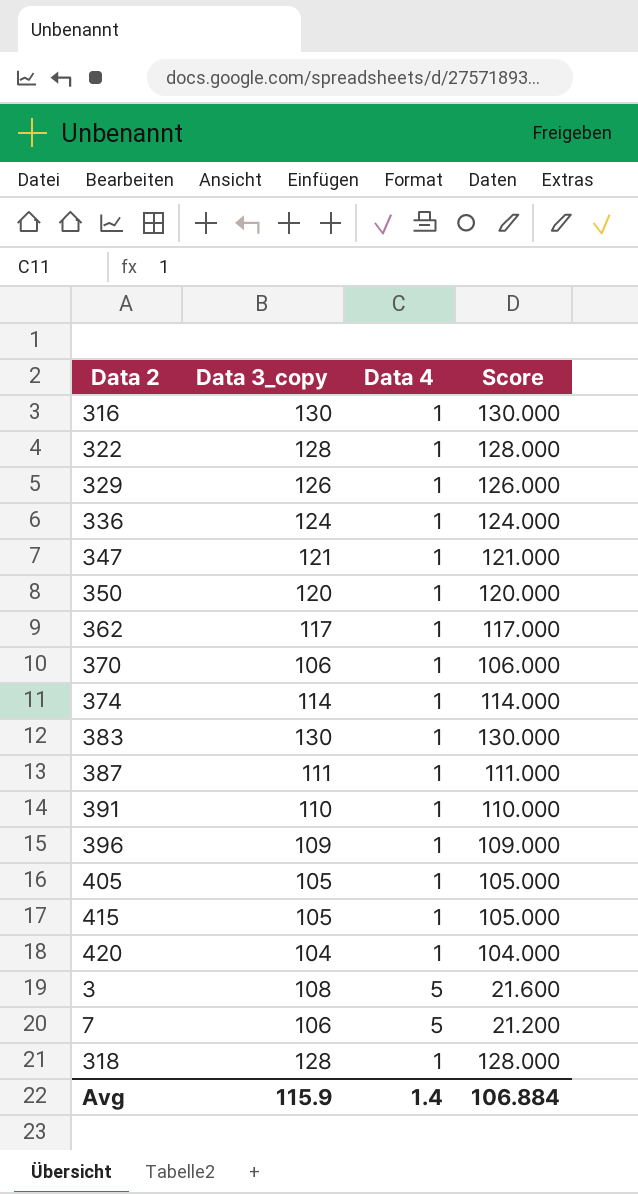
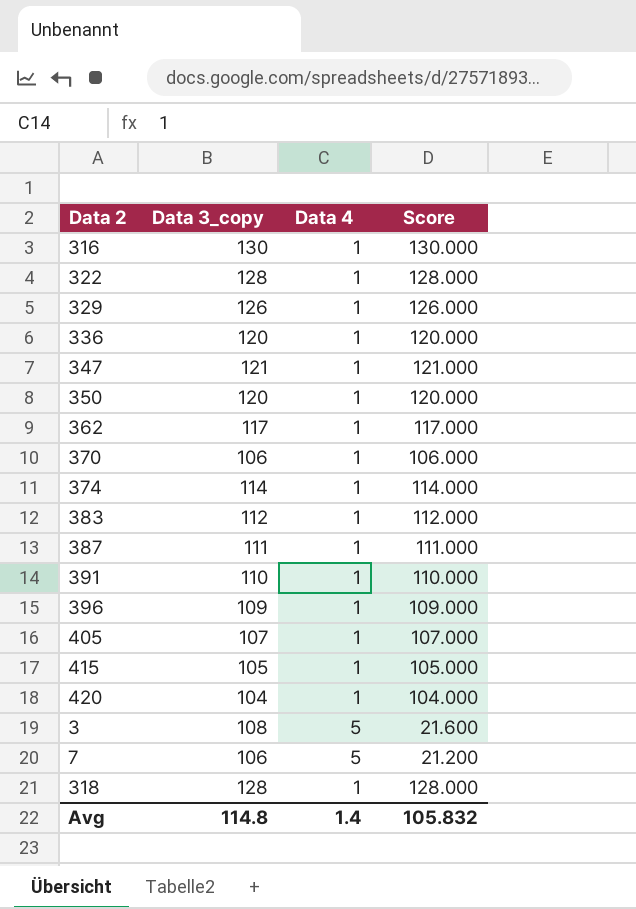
336 | Data 3_copy: 124 -> 120
336 | Score: 124.000 -> 120.000
383 | Data 3_copy: 130 -> 112
383 | Score: 130.000 -> 112.000
405 | Data 3_copy: 105 -> 107
405 | Score: 105.000 -> 107.000
Avg | Data 3_copy: 115.9 -> 114.8
Avg | Score: 106.884 -> 105.832

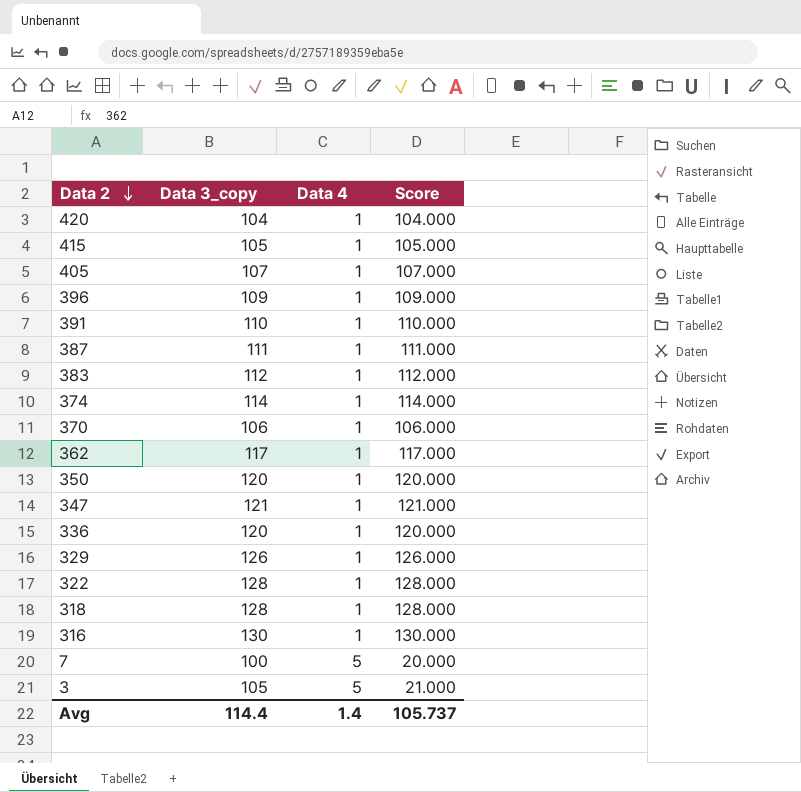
row order: none -> Data 2 descending
7 | Data 3_copy: 106 -> 100
7 | Score: 21.200 -> 20.000
3 | Data 3_copy: 108 -> 105
3 | Score: 21.600 -> 21.000
Avg | Data 3_copy: 114.8 -> 114.4
Avg | Score: 105.832 -> 105.737

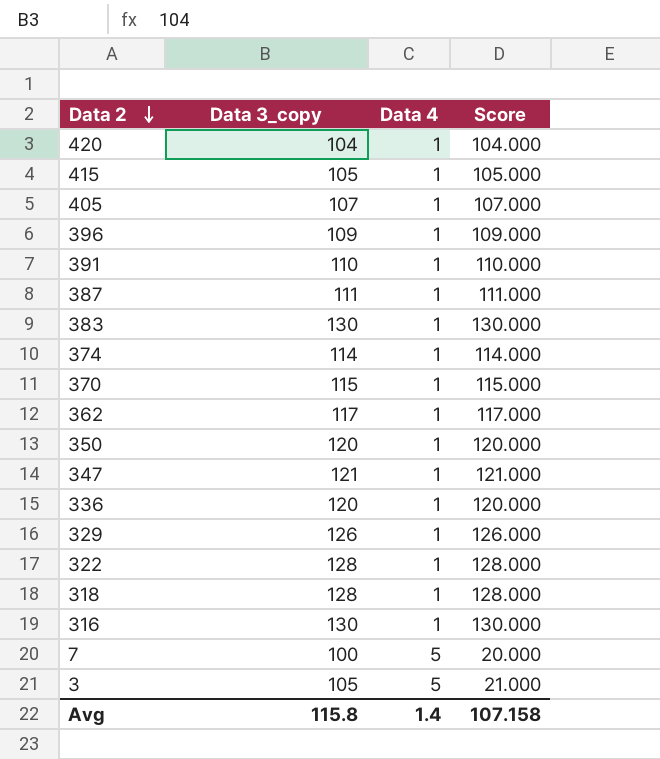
383 | Data 3_copy: 112 -> 130
383 | Score: 112.000 -> 130.000
370 | Data 3_copy: 106 -> 115
370 | Score: 106.000 -> 115.000
Avg | Data 3_copy: 114.4 -> 115.8
Avg | Score: 105.737 -> 107.158

